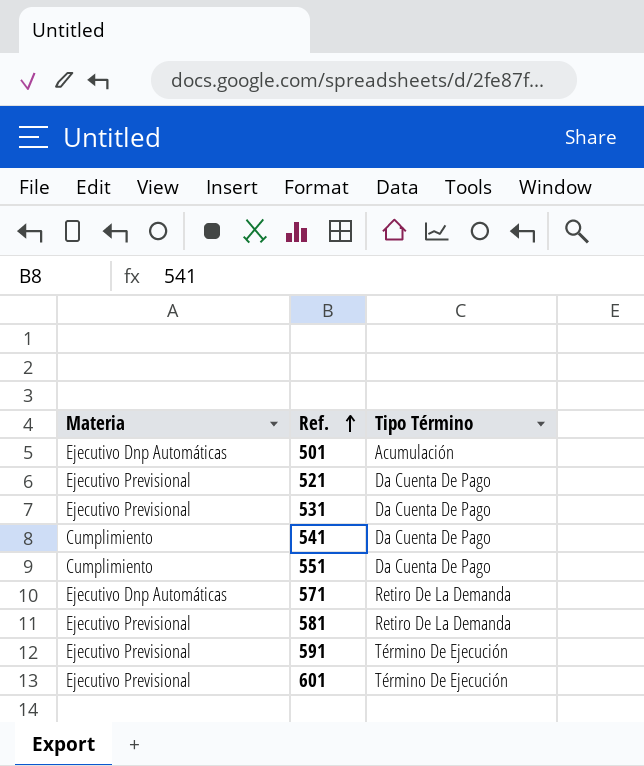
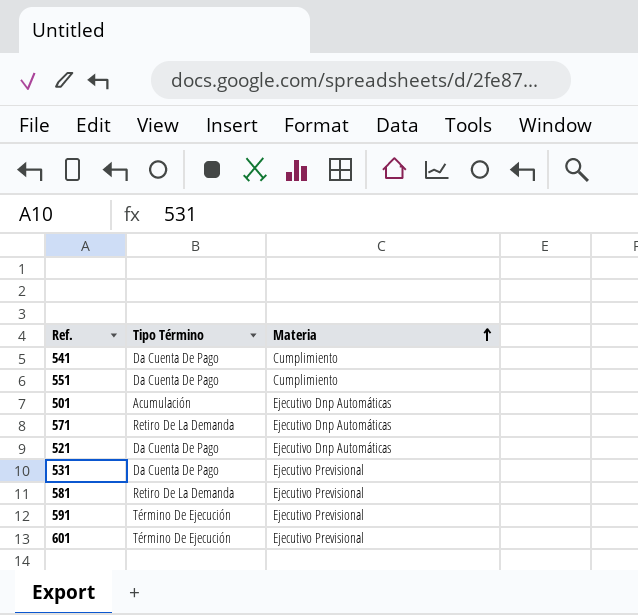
row order: Ref. ascending -> Materia ascending
column Materia | position: 1 -> 3
521 | Materia: Ejecutivo Previsional -> Ejecutivo Dnp Automáticas

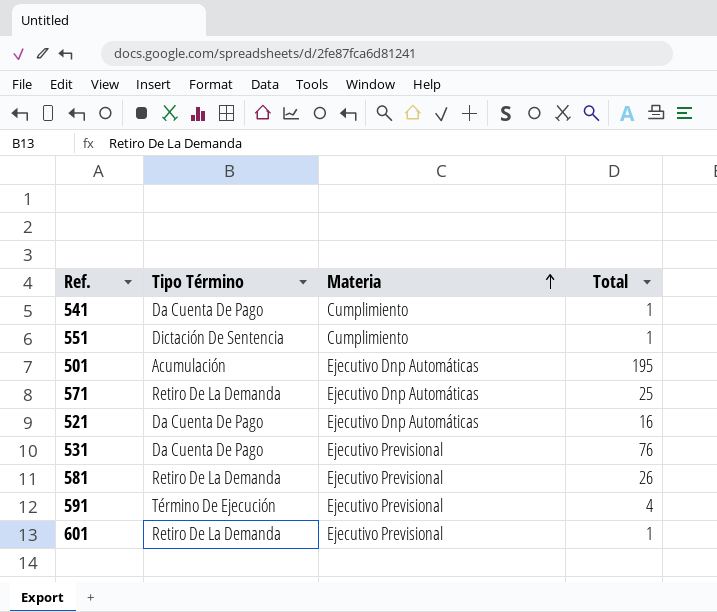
column Total | position: none -> 4
551 | Tipo Término: Da Cuenta De Pago -> Dictación De Sentencia
601 | Tipo Término: Término De Ejecución -> Retiro De La Demanda

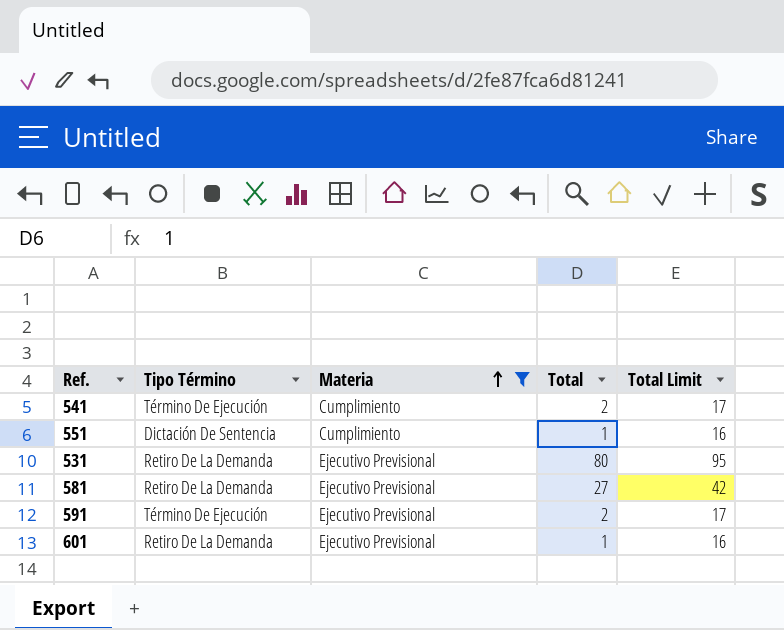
filter: none -> Materia != Ejecutivo Dnp Automáticas
column Total Limit | formula: none -> [Total] + 15
541 | Tipo Término: Da Cuenta De Pago -> Término De Ejecución
541 | Total: 1 -> 2
531 | Tipo Término: Da Cuenta De Pago -> Retiro De La Demanda
531 | Total: 76 -> 80
581 | Total: 26 -> 27
591 | Total: 4 -> 2

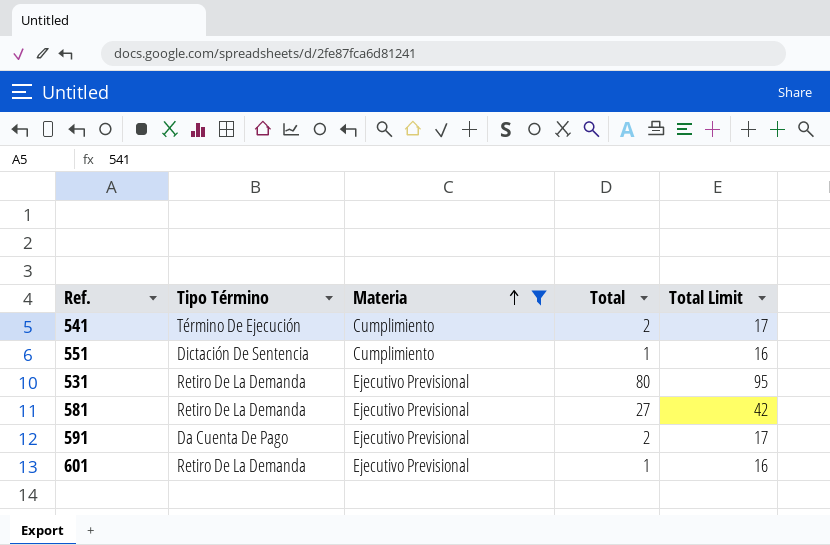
591 | Tipo Término: Término De Ejecución -> Da Cuenta De Pago

